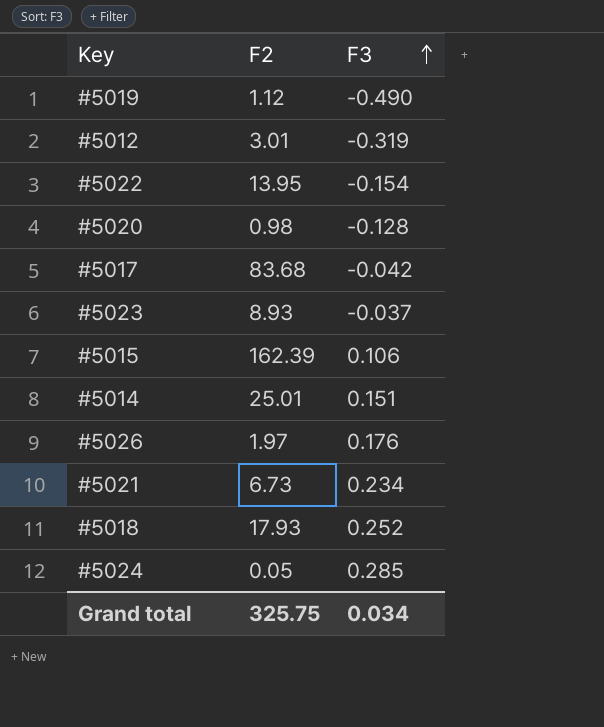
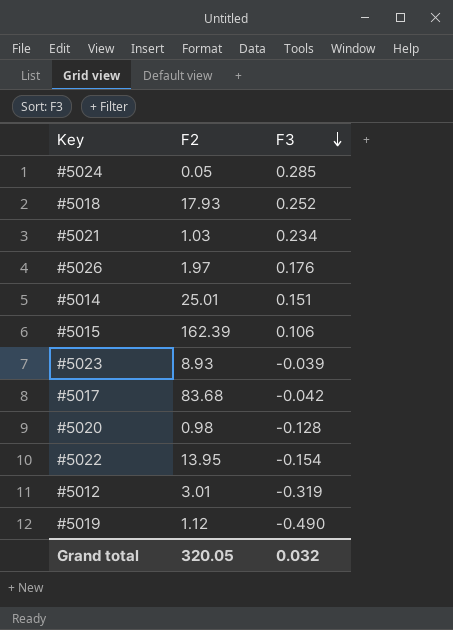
row order: F3 ascending -> F3 descending
#5021 | F2: 6.73 -> 1.03
#5023 | F3: -0.037 -> -0.039
Grand total | F2: 325.75 -> 320.05
Grand total | F3: 0.034 -> 0.032

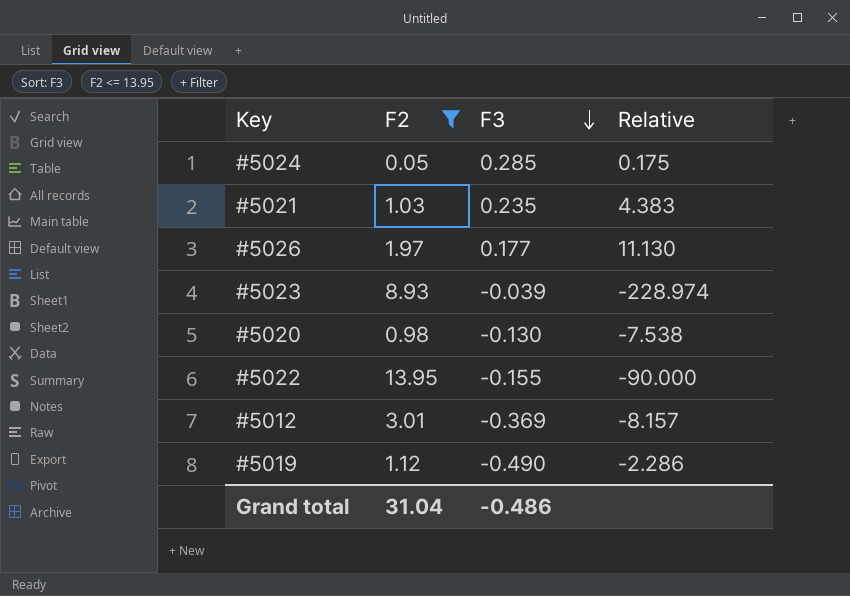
filter: none -> F2 <= 13.95
column Relative | formula: none -> [F2] / [F3]
#5021 | F3: 0.234 -> 0.235
#5026 | F3: 0.176 -> 0.177
#5020 | F3: -0.128 -> -0.130
#5022 | F3: -0.154 -> -0.155
#5012 | F3: -0.319 -> -0.369
Grand total | F2: 320.05 -> 31.04
Grand total | F3: 0.032 -> -0.486

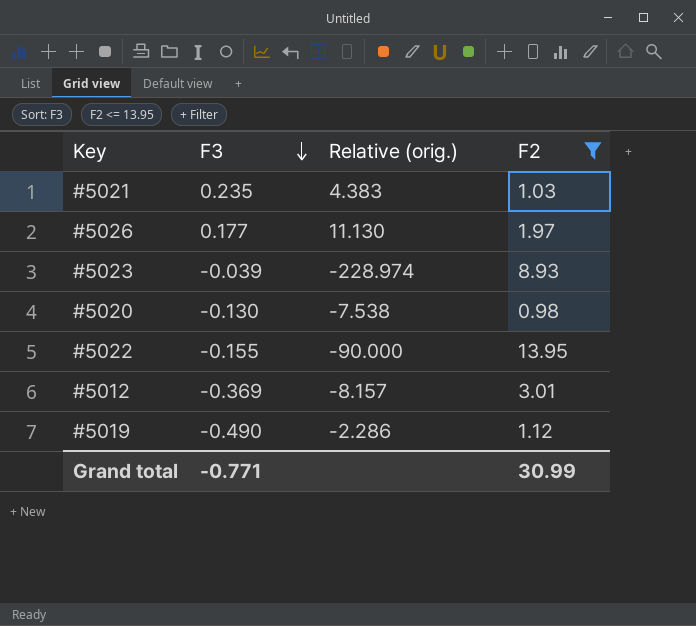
column name: Relative -> Relative (orig.)
column F2 | position: 2 -> 4
row #5024: 0.05 | 0.285 | 0.175 -> none
Grand total | F3: -0.486 -> -0.771
Grand total | F2: 31.04 -> 30.99

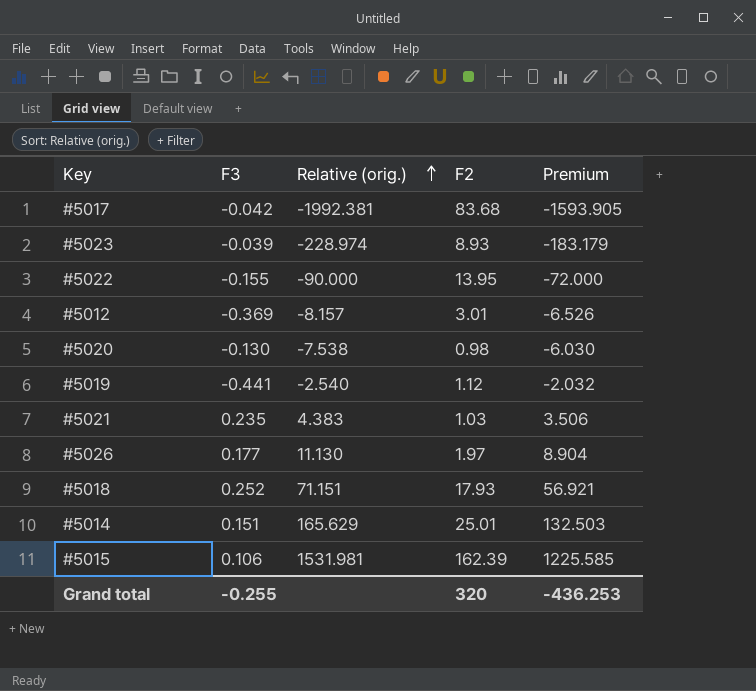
filter: F2 <= 13.95 -> none
row order: F3 descending -> Relative (orig.) ascending
column Premium | formula: none -> [Relative (orig.)] * 0.8
#5019 | F3: -0.490 -> -0.441
#5019 | Relative (orig.): -2.286 -> -2.540
Grand total | F3: -0.771 -> -0.255
Grand total | F2: 30.99 -> 320

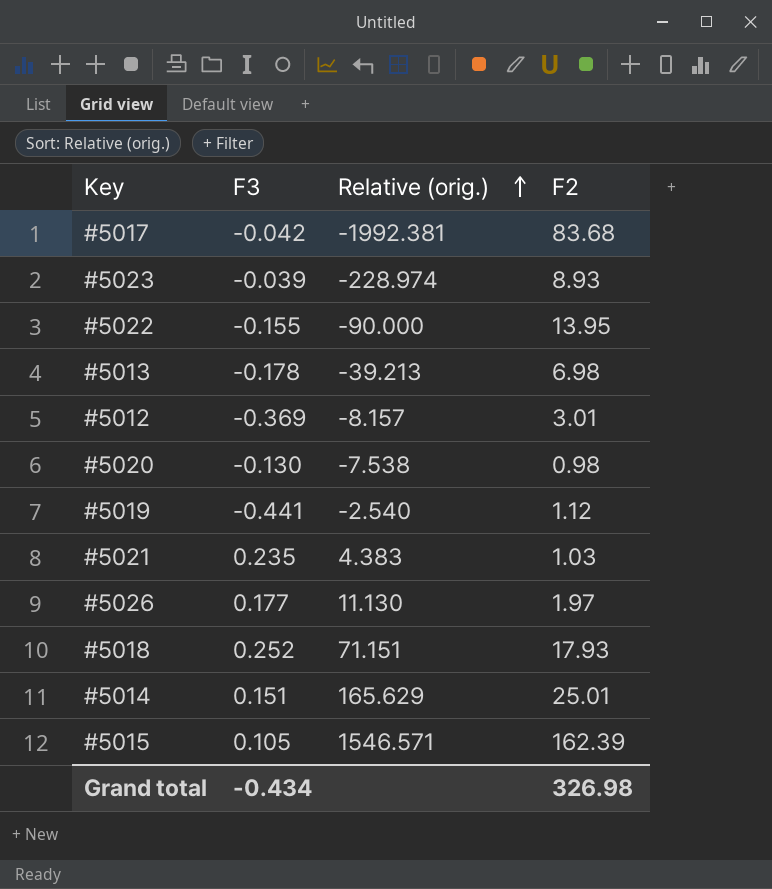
column Premium | formula: [Relative (orig.)] * 0.8 -> none
row #5013: none -> -0.178 | -39.213 | 6.98
#5015 | F3: 0.106 -> 0.105
#5015 | Relative (orig.): 1531.981 -> 1546.571
Grand total | F3: -0.255 -> -0.434
Grand total | F2: 320 -> 326.98

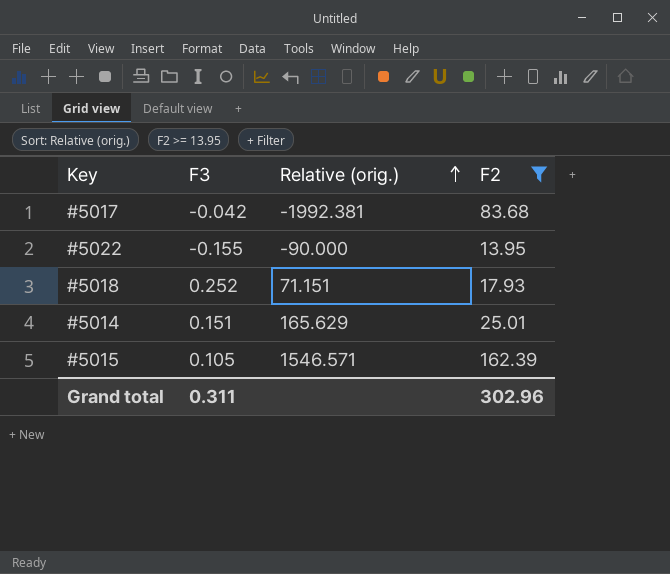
filter: none -> F2 >= 13.95
Grand total | F3: -0.434 -> 0.311
Grand total | F2: 326.98 -> 302.96

